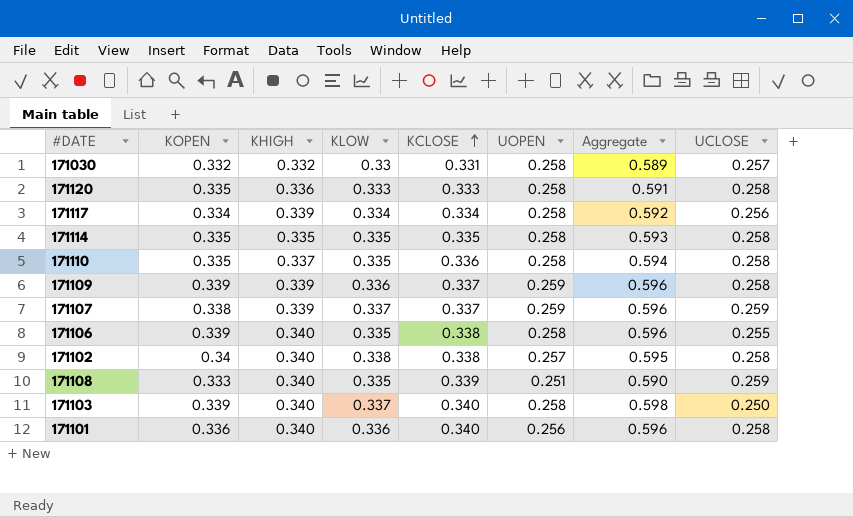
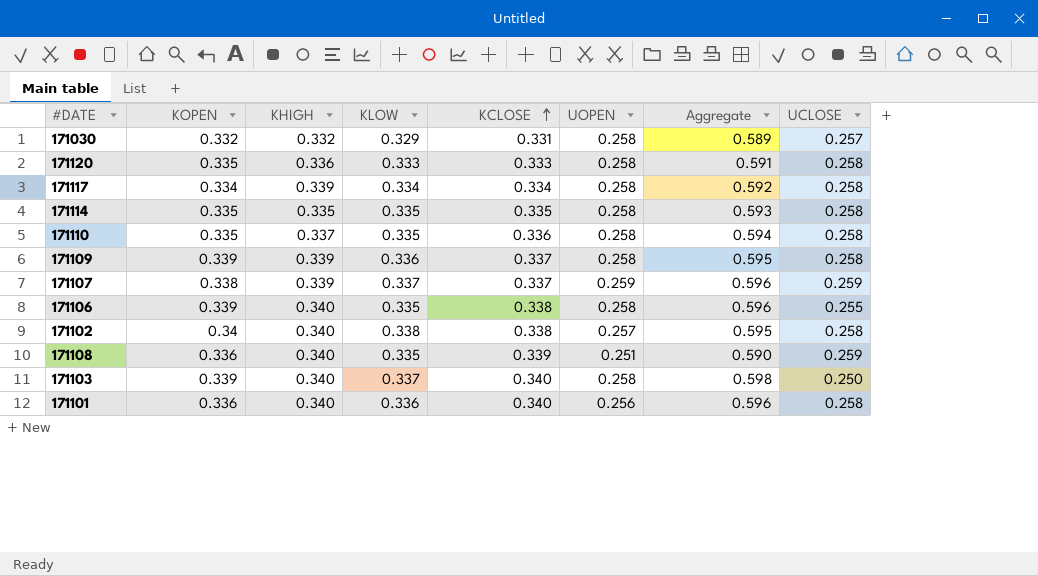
171030 | KLOW: 0.33 -> 0.329
171117 | UCLOSE: 0.256 -> 0.258
171109 | UOPEN: 0.259 -> 0.258
171109 | Aggregate: 0.596 -> 0.595
171108 | KOPEN: 0.333 -> 0.336

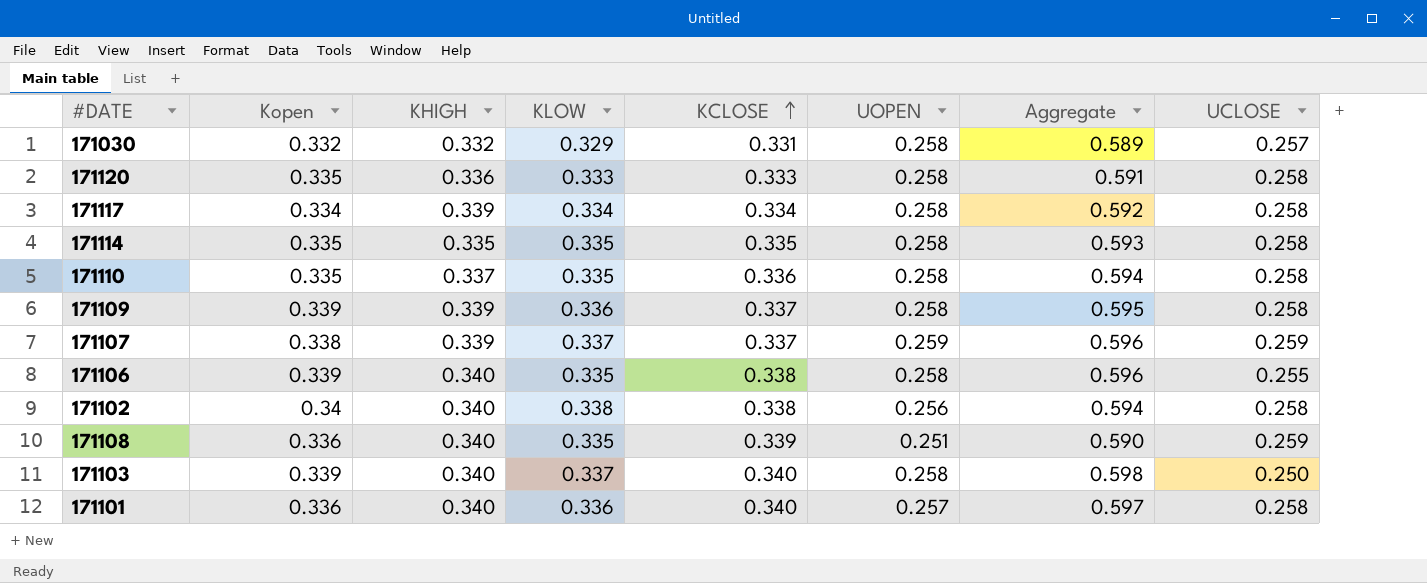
column name: KOPEN -> Kopen
171102 | UOPEN: 0.257 -> 0.256
171102 | Aggregate: 0.595 -> 0.594
171101 | UOPEN: 0.256 -> 0.257
171101 | Aggregate: 0.596 -> 0.597

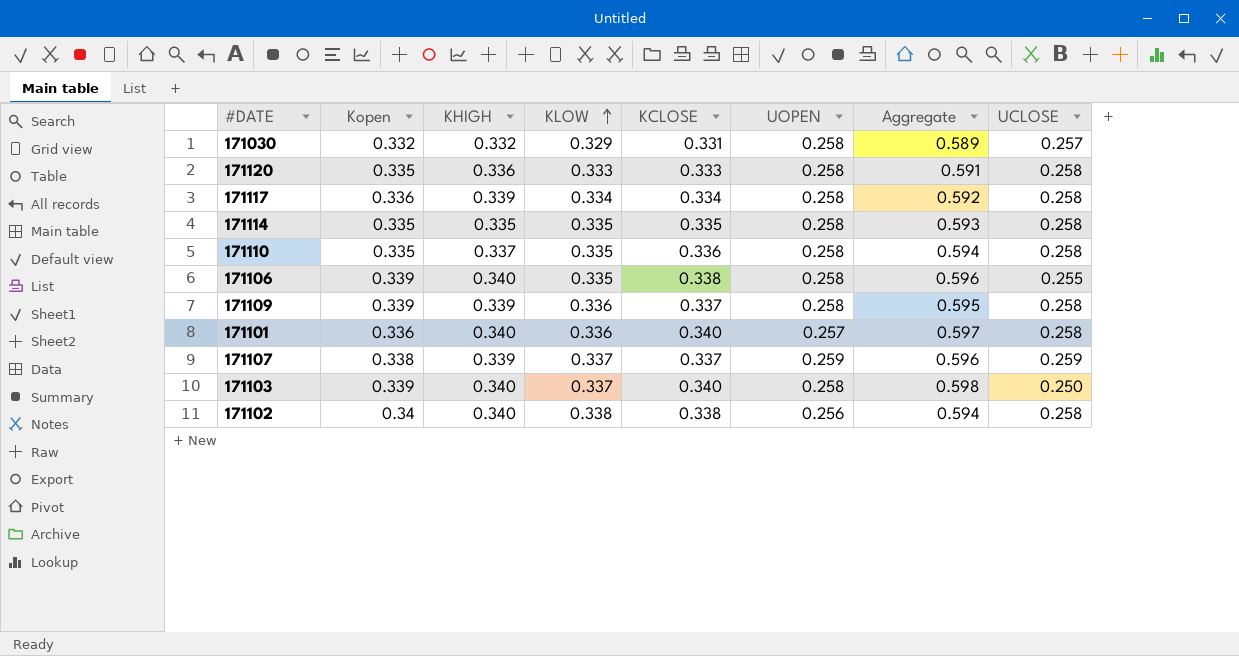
row order: KCLOSE ascending -> KLOW ascending
row 171108: 0.336 | 0.340 | 0.335 | 0.339 | 0.251 | 0.590 | 0.259 -> none
171117 | Kopen: 0.334 -> 0.336

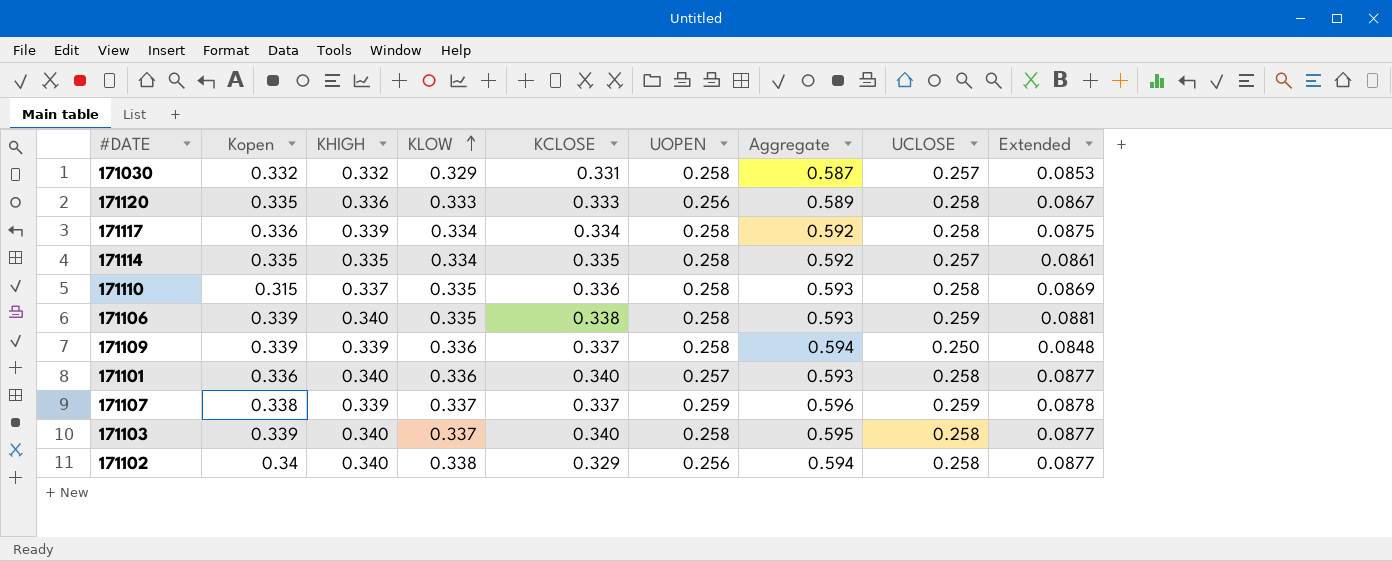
column Aggregate | formula: [KCLOSE] + [UOPEN] -> [KLOW] + [UOPEN]
column Extended | formula: none -> [KHIGH] * [UCLOSE]
171120 | UOPEN: 0.258 -> 0.256
171114 | KLOW: 0.335 -> 0.334
171114 | UCLOSE: 0.258 -> 0.257
171110 | Kopen: 0.335 -> 0.315
171106 | UCLOSE: 0.255 -> 0.259
171109 | UCLOSE: 0.258 -> 0.250
171103 | UCLOSE: 0.250 -> 0.258
171102 | KCLOSE: 0.338 -> 0.329

